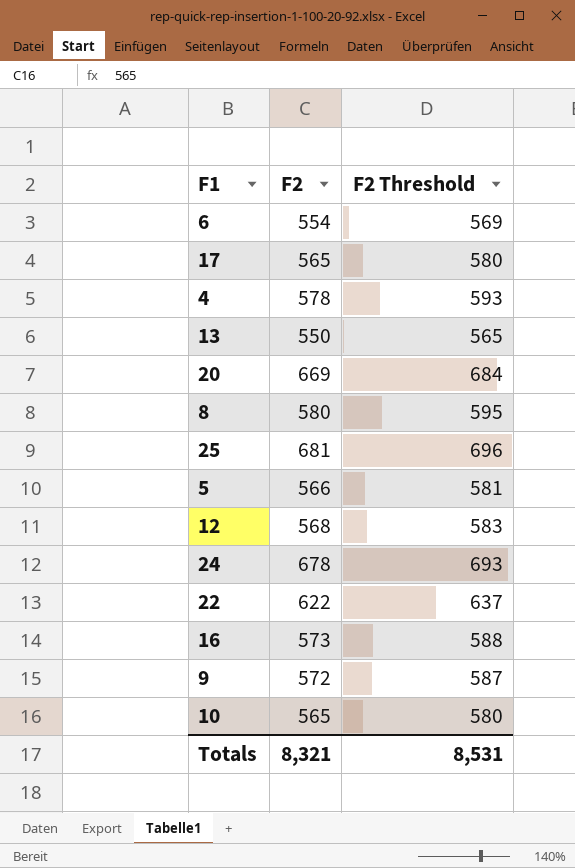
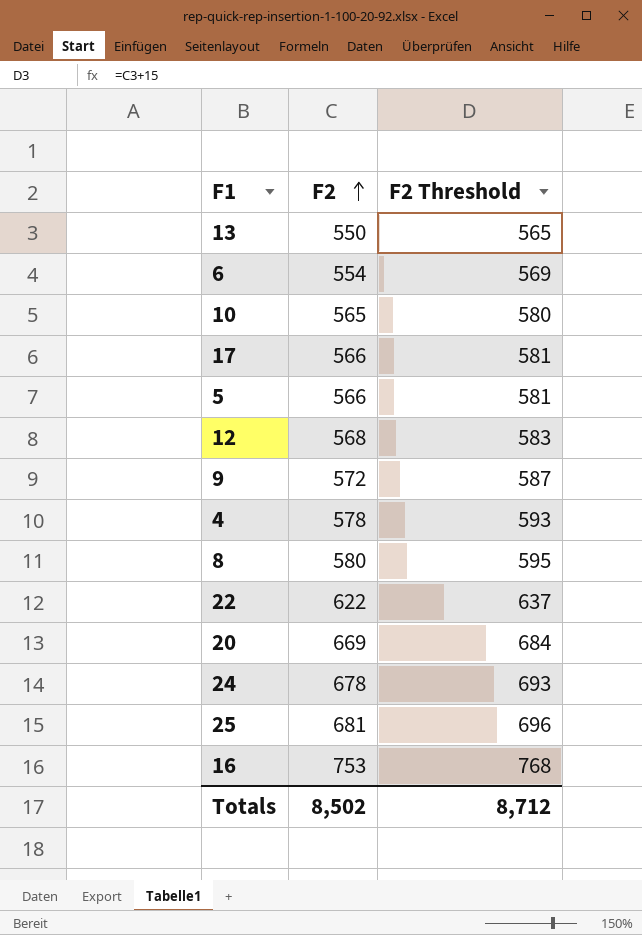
row order: none -> F2 ascending
17 | F2: 565 -> 566
17 | F2 Threshold: 580 -> 581
16 | F2: 573 -> 753
16 | F2 Threshold: 588 -> 768
Totals | F2: 8,321 -> 8,502
Totals | F2 Threshold: 8,531 -> 8,712

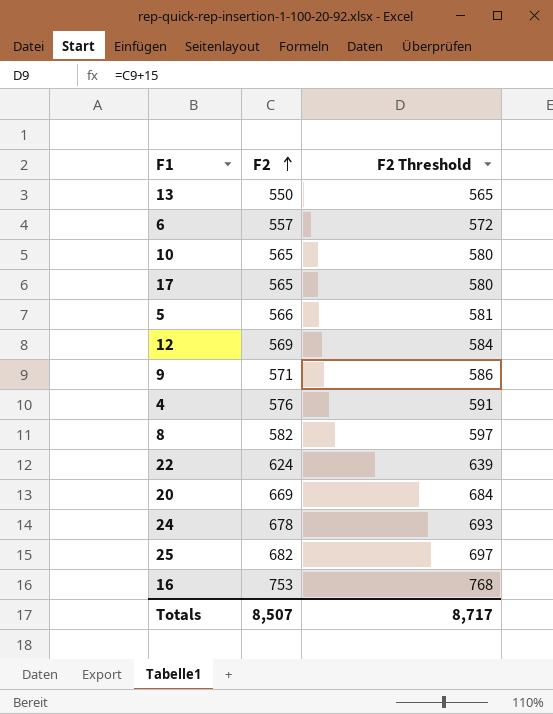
6 | F2: 554 -> 557
6 | F2 Threshold: 569 -> 572
17 | F2: 566 -> 565
17 | F2 Threshold: 581 -> 580
12 | F2: 568 -> 569
12 | F2 Threshold: 583 -> 584
9 | F2: 572 -> 571
9 | F2 Threshold: 587 -> 586
4 | F2: 578 -> 576
4 | F2 Threshold: 593 -> 591
8 | F2: 580 -> 582
8 | F2 Threshold: 595 -> 597
22 | F2: 622 -> 624
22 | F2 Threshold: 637 -> 639
25 | F2: 681 -> 682
25 | F2 Threshold: 696 -> 697
Totals | F2: 8,502 -> 8,507
Totals | F2 Threshold: 8,712 -> 8,717

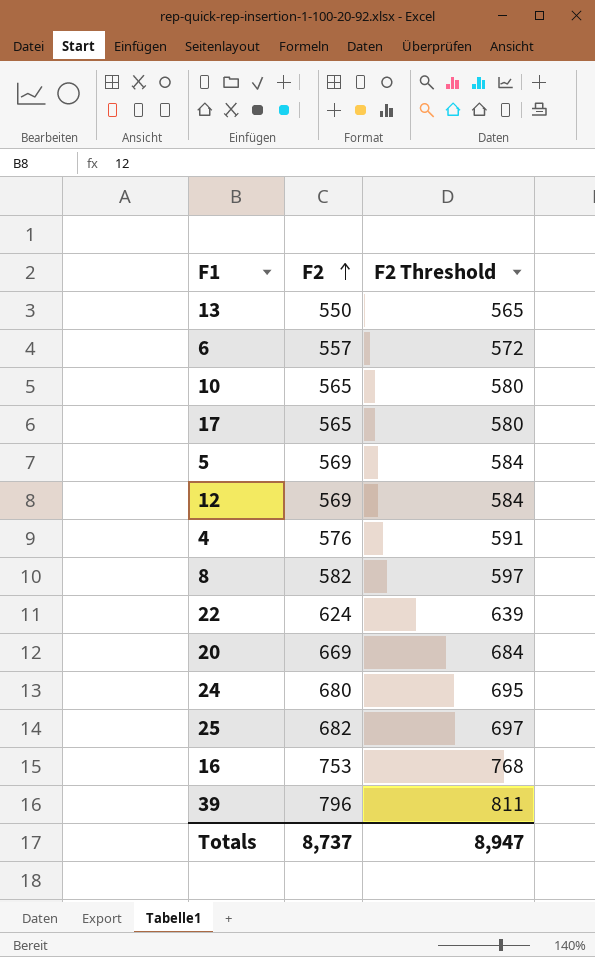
row 9: 571 | 586 -> none
5 | F2: 566 -> 569
5 | F2 Threshold: 581 -> 584
24 | F2: 678 -> 680
24 | F2 Threshold: 693 -> 695
row 39: none -> 796 | 811
Totals | F2: 8,507 -> 8,737
Totals | F2 Threshold: 8,717 -> 8,947

